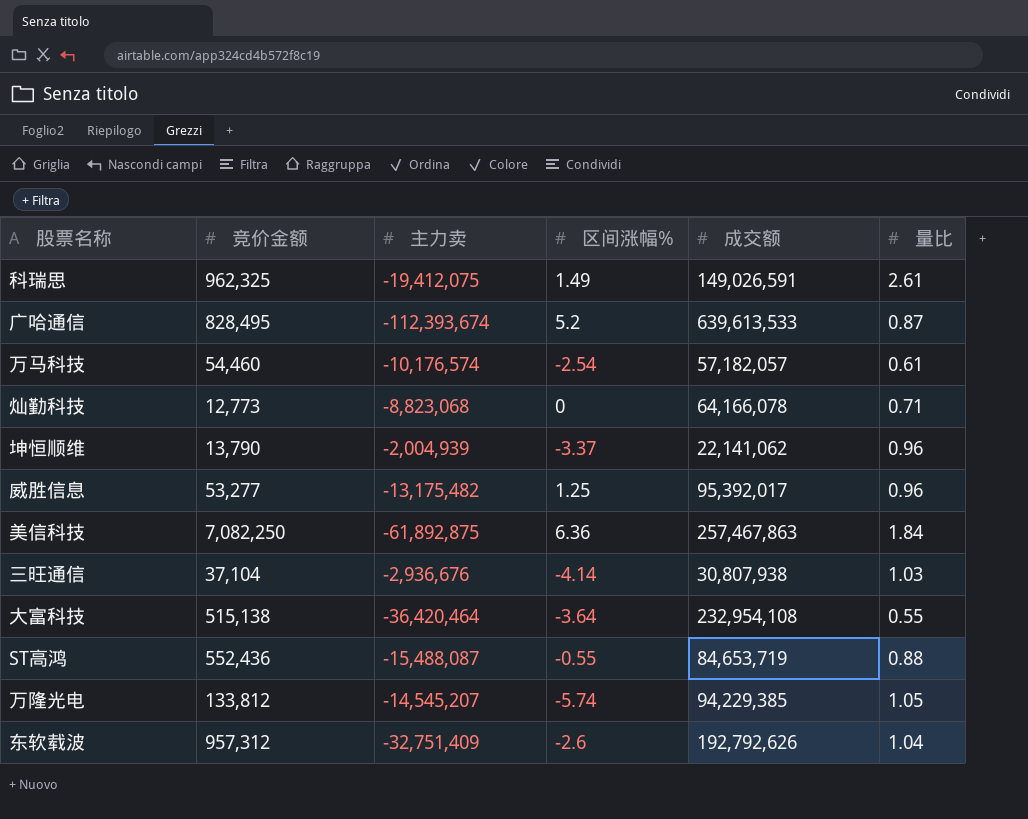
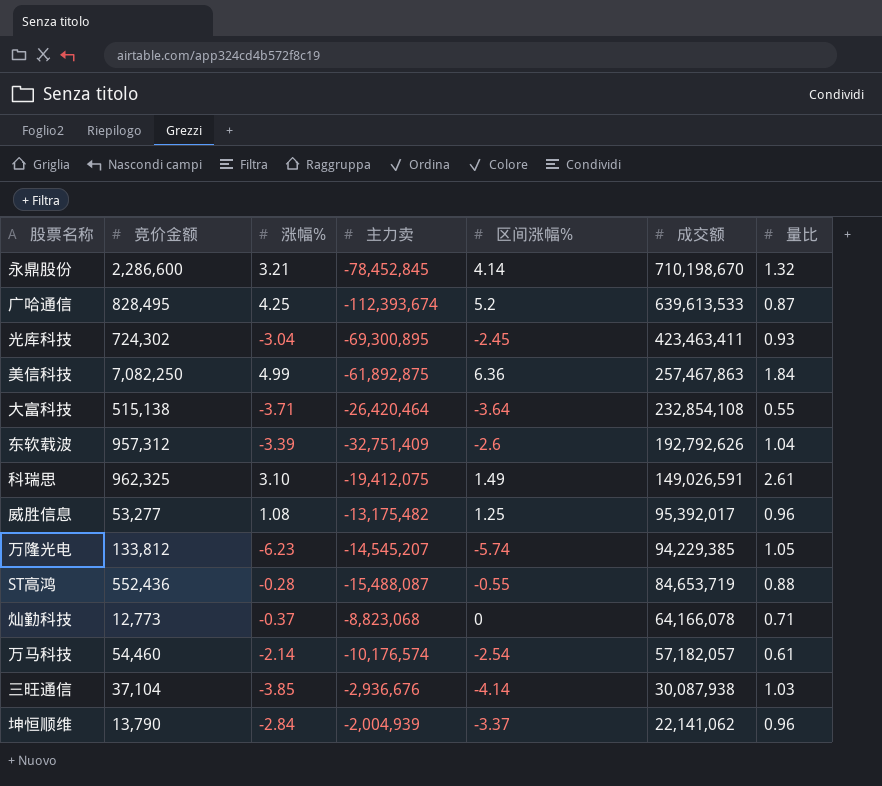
row order: none -> 成交额 descending
column 涨幅% | position: none -> 3
row 永鼎股份: none -> 2,286,600 | 3.21 | -78,452,845 | 4.14 | 710,198,670 | 1.32
row 光库科技: none -> 724,302 | -3.04 | -69,300,895 | -2.45 | 423,463,411 | 0.93
大富科技 | 主力卖: -36,420,464 -> -26,420,464
大富科技 | 成交额: 232,954,108 -> 232,854,108
三旺通信 | 成交额: 30,807,938 -> 30,087,938

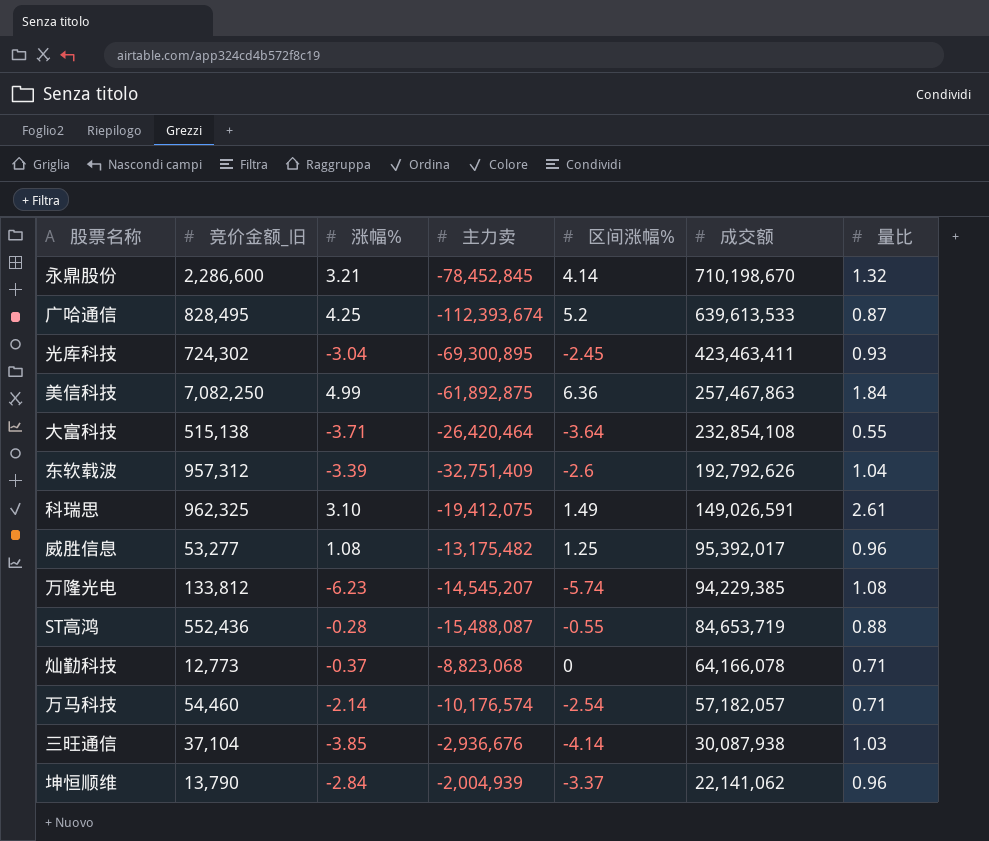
column name: 竞价金额 -> 竞价金额_旧
万隆光电 | 量比: 1.05 -> 1.08
万马科技 | 量比: 0.61 -> 0.71

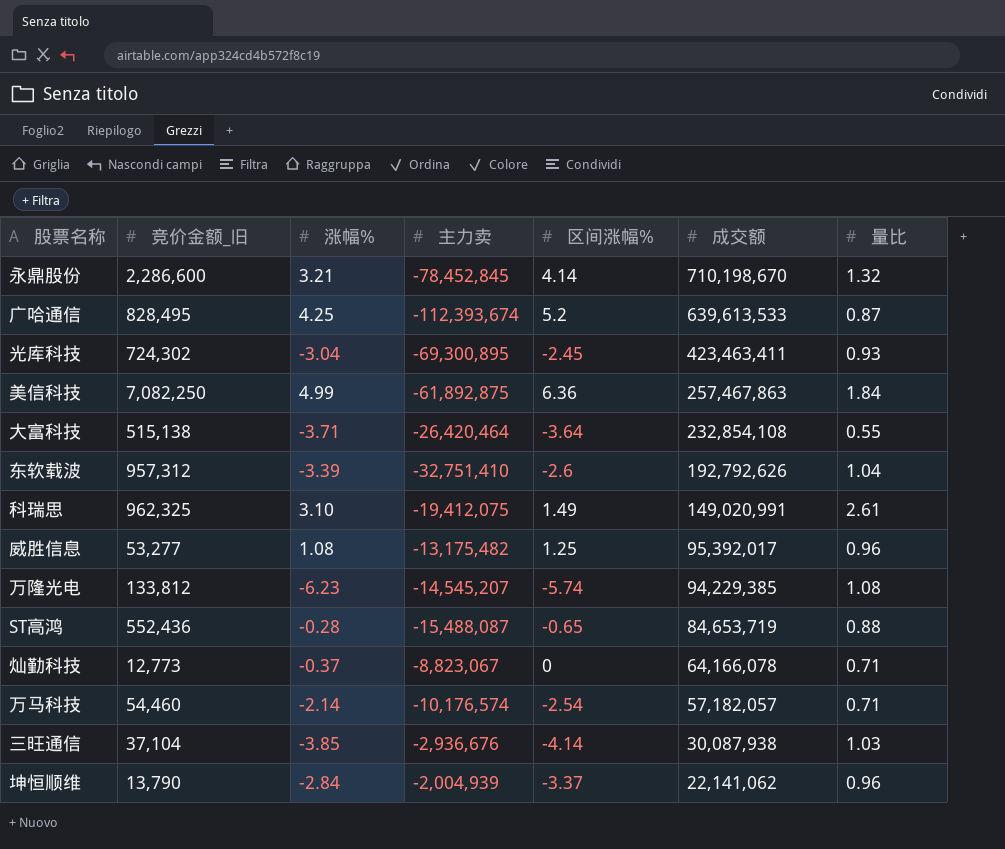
东软载波 | 主力卖: -32,751,409 -> -32,751,410
科瑞思 | 成交额: 149,026,591 -> 149,020,991
ST高鸿 | 区间涨幅%: -0.55 -> -0.65
灿勤科技 | 主力卖: -8,823,068 -> -8,823,067

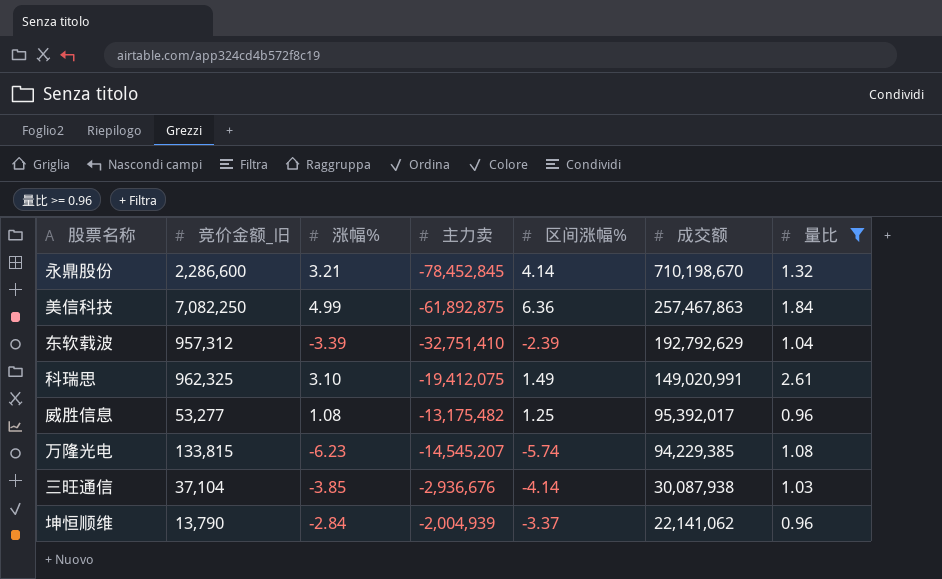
filter: none -> 量比 >= 0.96
东软载波 | 区间涨幅%: -2.6 -> -2.39
东软载波 | 成交额: 192,792,626 -> 192,792,629
万隆光电 | 竞价金额_旧: 133,812 -> 133,815

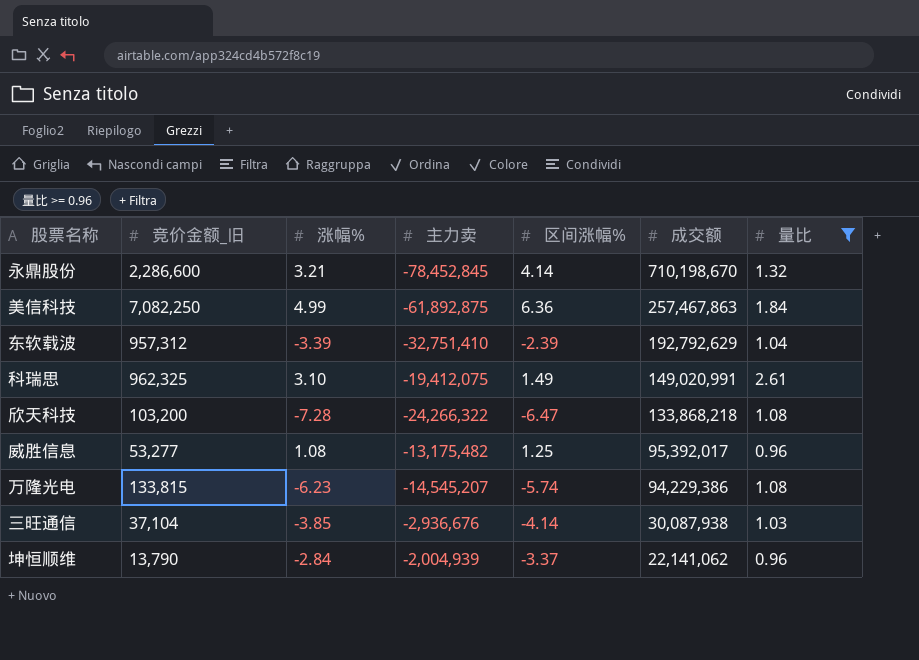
row 欣天科技: none -> 103,200 | -7.28 | -24,266,322 | -6.47 | 133,868,218 | 1.08
万隆光电 | 成交额: 94,229,385 -> 94,229,386

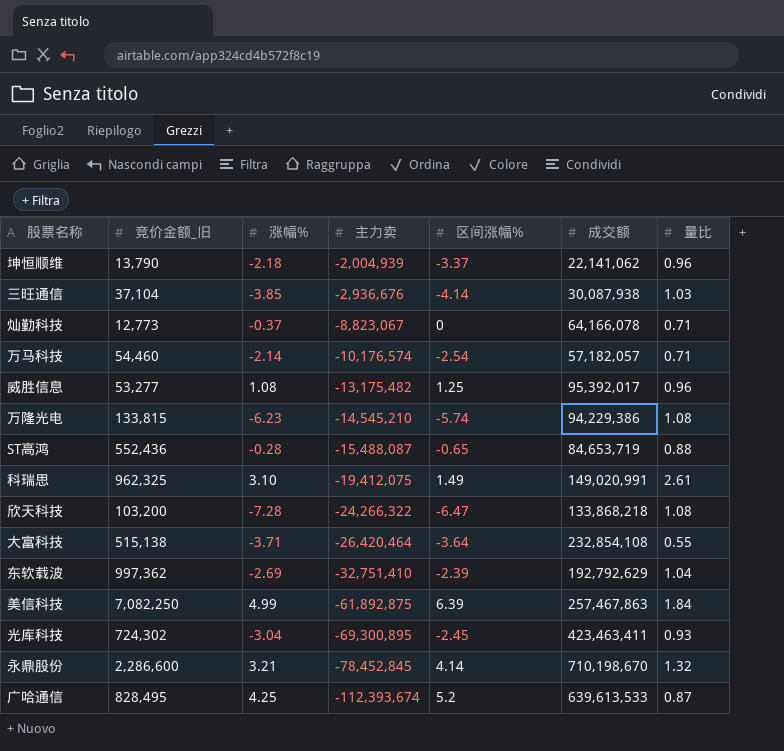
filter: 量比 >= 0.96 -> none
row order: 成交额 descending -> 主力卖 descending
坤恒顺维 | 涨幅%: -2.84 -> -2.18
万隆光电 | 主力卖: -14,545,207 -> -14,545,210
东软载波 | 竞价金额_旧: 957,312 -> 997,362
东软载波 | 涨幅%: -3.39 -> -2.69
美信科技 | 区间涨幅%: 6.36 -> 6.39

